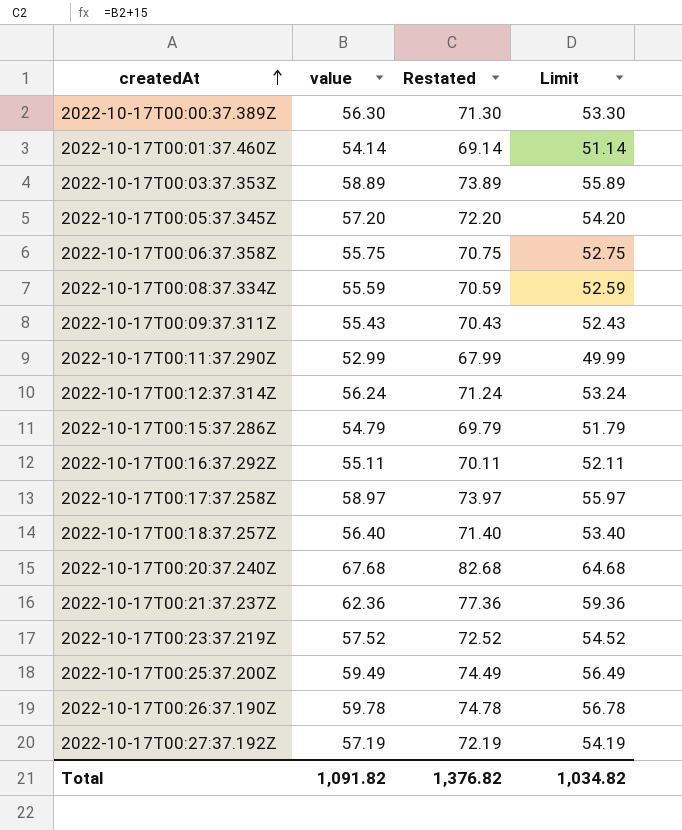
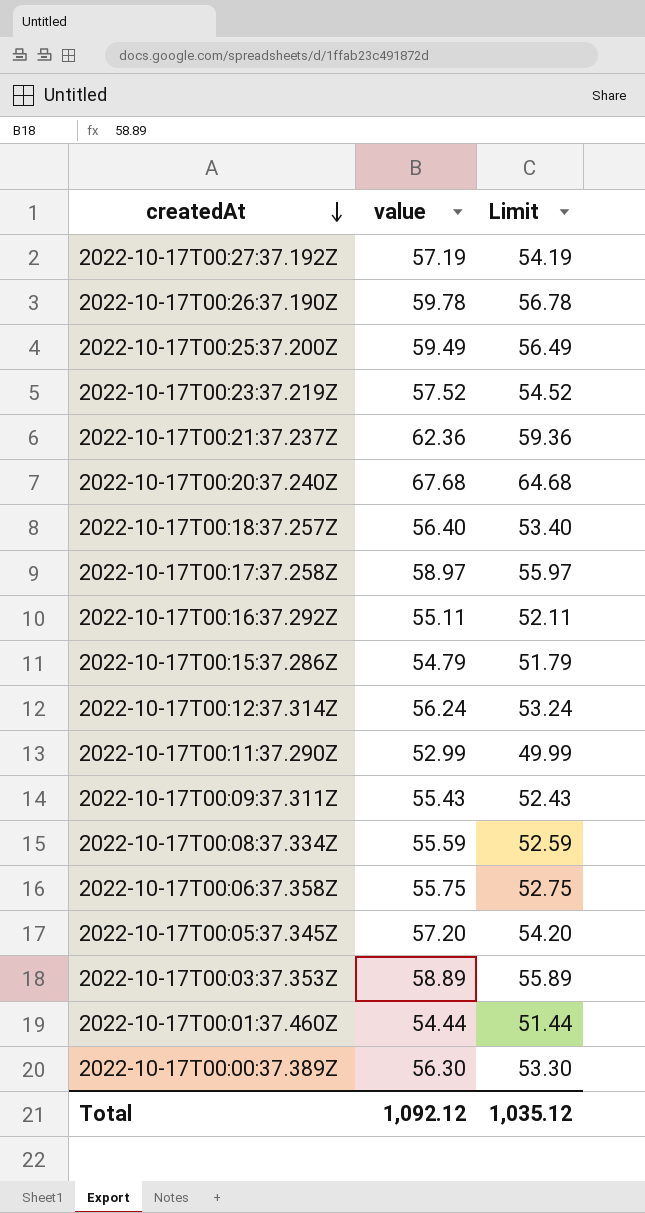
row order: createdAt ascending -> createdAt descending
column Restated | formula: [value] + 15 -> none
2022-10-17T00:01:37.460Z | value: 54.14 -> 54.44
2022-10-17T00:01:37.460Z | Limit: 51.14 -> 51.44
Total | value: 1,091.82 -> 1,092.12
Total | Limit: 1,034.82 -> 1,035.12

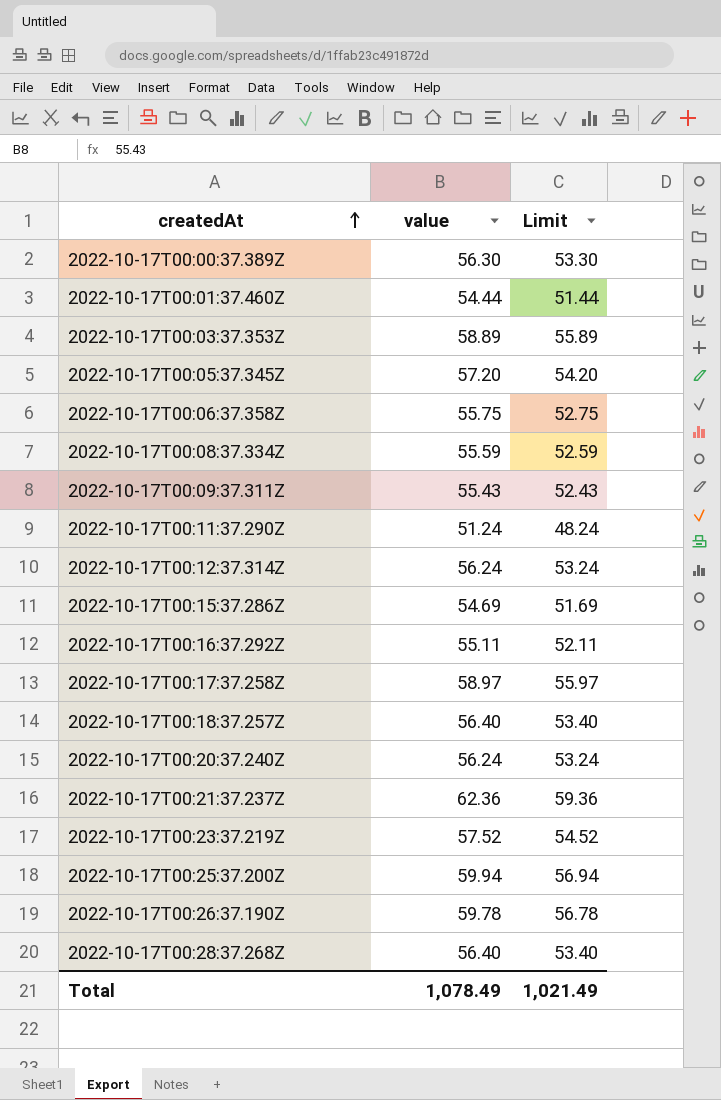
row order: createdAt descending -> createdAt ascending
row 2022-10-17T00:27:37.192Z: 57.19 | 54.19 -> none
2022-10-17T00:11:37.290Z | value: 52.99 -> 51.24
2022-10-17T00:11:37.290Z | Limit: 49.99 -> 48.24
2022-10-17T00:15:37.286Z | value: 54.79 -> 54.69
2022-10-17T00:15:37.286Z | Limit: 51.79 -> 51.69
2022-10-17T00:20:37.240Z | value: 67.68 -> 56.24
2022-10-17T00:20:37.240Z | Limit: 64.68 -> 53.24
2022-10-17T00:25:37.200Z | value: 59.49 -> 59.94
2022-10-17T00:25:37.200Z | Limit: 56.49 -> 56.94
row 2022-10-17T00:28:37.268Z: none -> 56.40 | 53.40
Total | value: 1,092.12 -> 1,078.49
Total | Limit: 1,035.12 -> 1,021.49

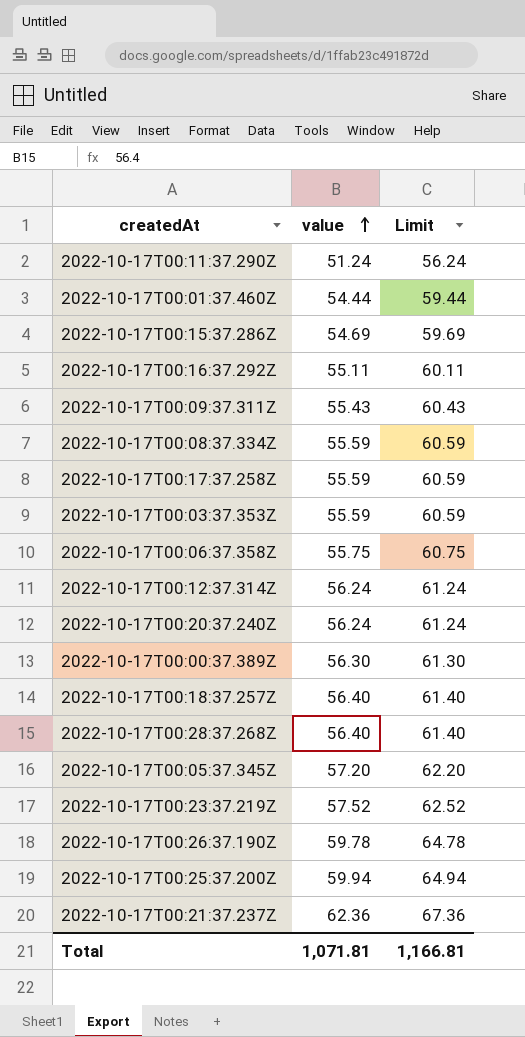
row order: createdAt ascending -> value ascending
column Limit | formula: [value] - 3 -> [value] + 5
2022-10-17T00:17:37.258Z | value: 58.97 -> 55.59
2022-10-17T00:03:37.353Z | value: 58.89 -> 55.59
Total | value: 1,078.49 -> 1,071.81
Total | Limit: 1,021.49 -> 1,166.81

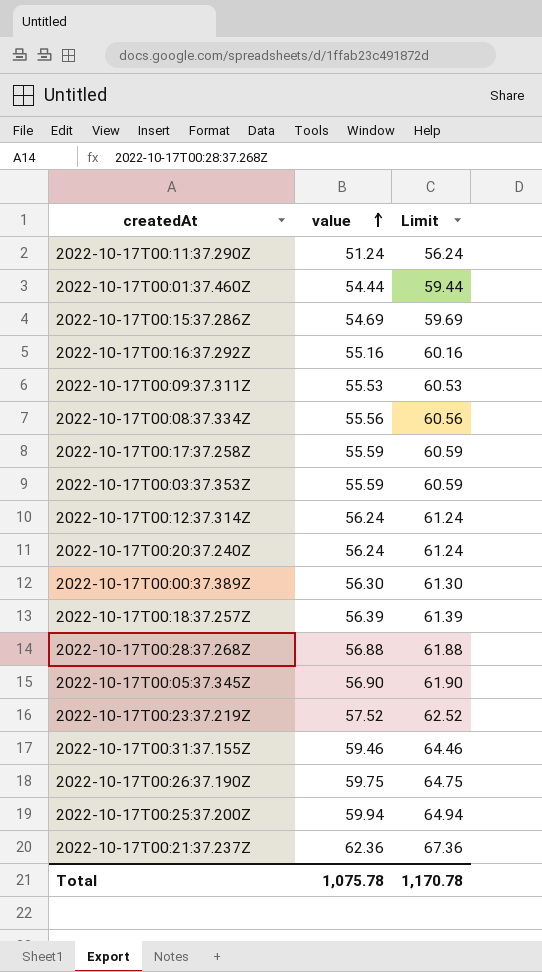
row 2022-10-17T00:06:37.358Z: 55.75 | 60.75 -> none
2022-10-17T00:16:37.292Z | value: 55.11 -> 55.16
2022-10-17T00:16:37.292Z | Limit: 60.11 -> 60.16
2022-10-17T00:09:37.311Z | value: 55.43 -> 55.53
2022-10-17T00:09:37.311Z | Limit: 60.43 -> 60.53
2022-10-17T00:08:37.334Z | value: 55.59 -> 55.56
2022-10-17T00:08:37.334Z | Limit: 60.59 -> 60.56
2022-10-17T00:18:37.257Z | value: 56.40 -> 56.39
2022-10-17T00:18:37.257Z | Limit: 61.40 -> 61.39
2022-10-17T00:28:37.268Z | value: 56.40 -> 56.88
2022-10-17T00:28:37.268Z | Limit: 61.40 -> 61.88
2022-10-17T00:05:37.345Z | value: 57.20 -> 56.90
2022-10-17T00:05:37.345Z | Limit: 62.20 -> 61.90
row 2022-10-17T00:31:37.155Z: none -> 59.46 | 64.46
2022-10-17T00:26:37.190Z | value: 59.78 -> 59.75
2022-10-17T00:26:37.190Z | Limit: 64.78 -> 64.75
Total | value: 1,071.81 -> 1,075.78
Total | Limit: 1,166.81 -> 1,170.78

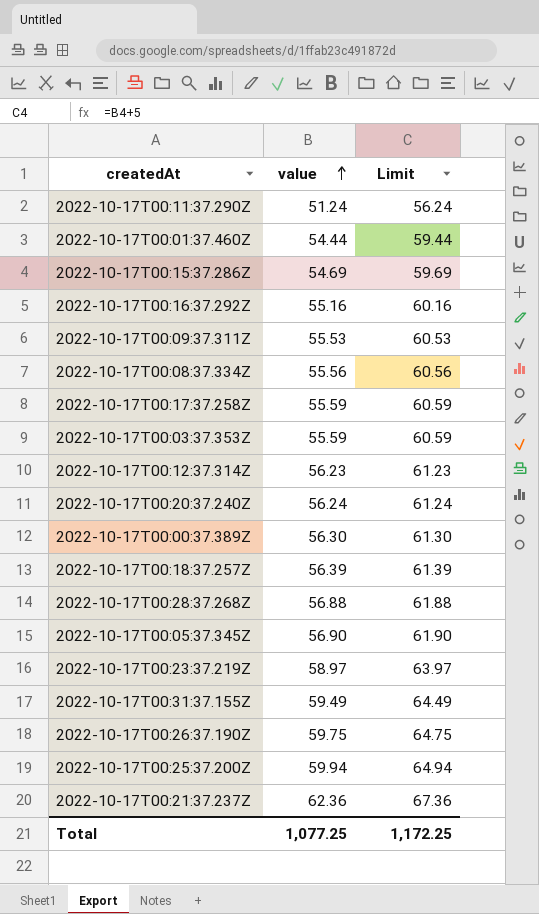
2022-10-17T00:12:37.314Z | value: 56.24 -> 56.23
2022-10-17T00:12:37.314Z | Limit: 61.24 -> 61.23
2022-10-17T00:23:37.219Z | value: 57.52 -> 58.97
2022-10-17T00:23:37.219Z | Limit: 62.52 -> 63.97
2022-10-17T00:31:37.155Z | value: 59.46 -> 59.49
2022-10-17T00:31:37.155Z | Limit: 64.46 -> 64.49
Total | value: 1,075.78 -> 1,077.25
Total | Limit: 1,170.78 -> 1,172.25

